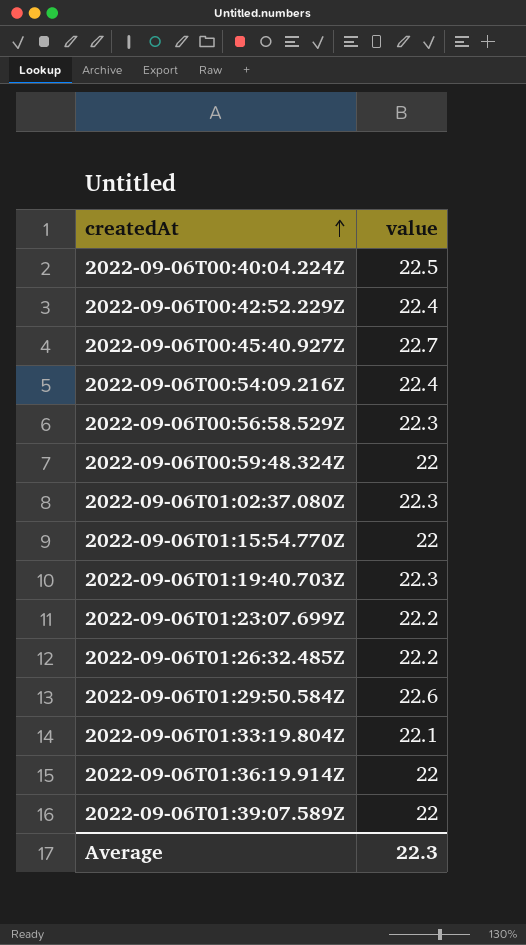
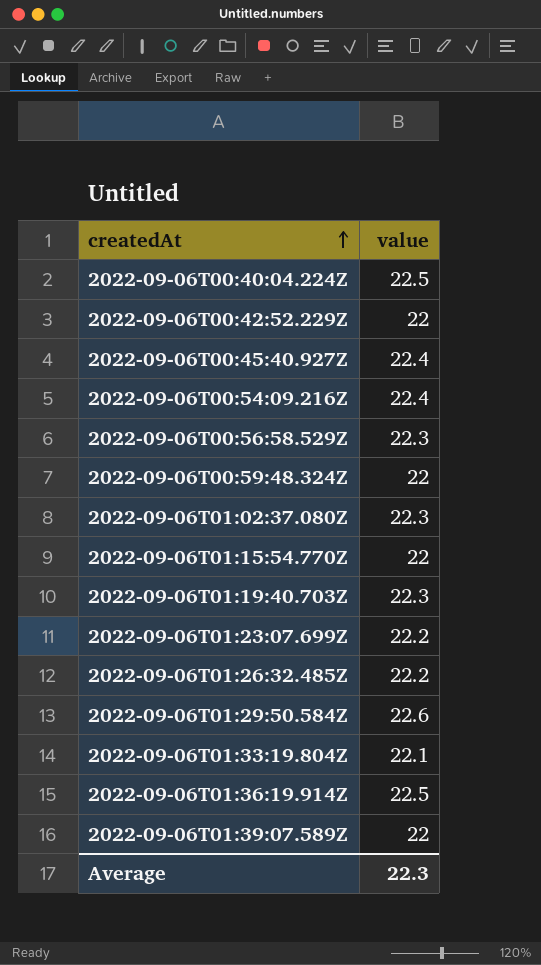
2022-09-06T00:42:52.229Z | value: 22.4 -> 22
2022-09-06T00:45:40.927Z | value: 22.7 -> 22.4
2022-09-06T01:36:19.914Z | value: 22 -> 22.5

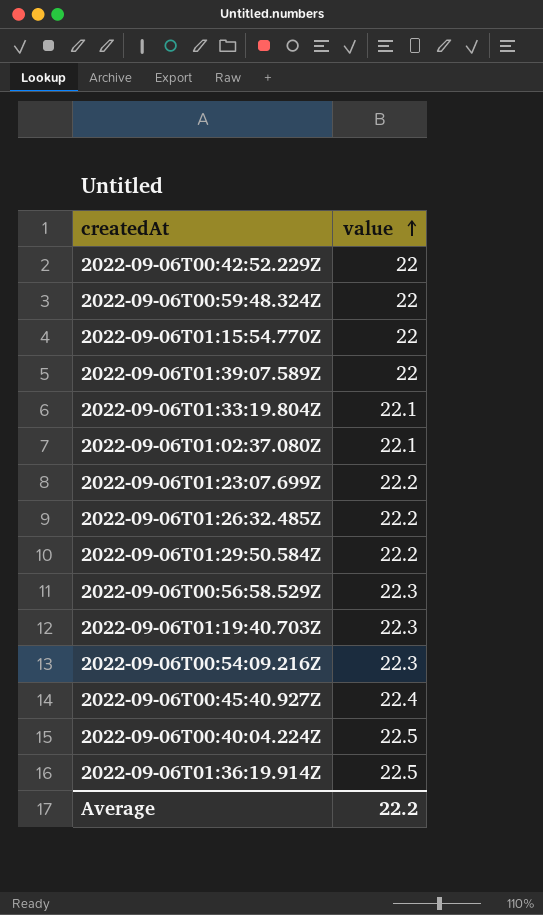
row order: createdAt ascending -> value ascending
2022-09-06T01:02:37.080Z | value: 22.3 -> 22.1
2022-09-06T01:29:50.584Z | value: 22.6 -> 22.2
2022-09-06T00:54:09.216Z | value: 22.4 -> 22.3
Average | value: 22.3 -> 22.2

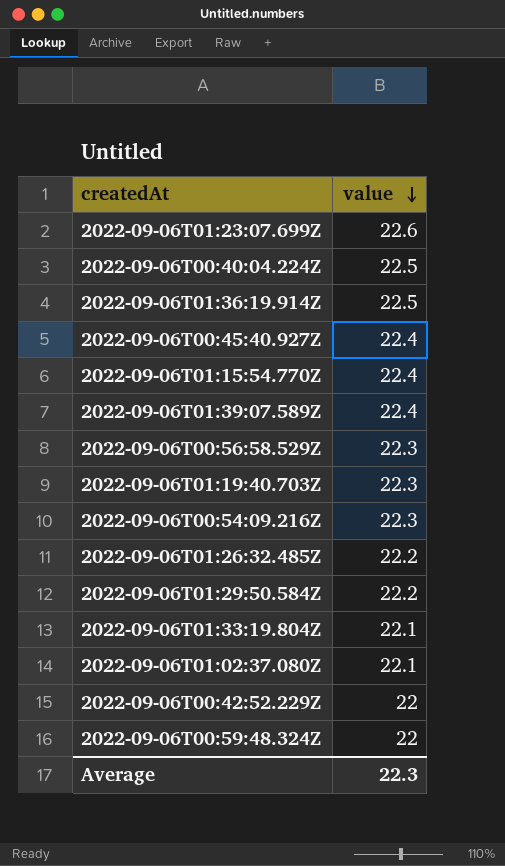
row order: value ascending -> value descending
2022-09-06T01:23:07.699Z | value: 22.2 -> 22.6
2022-09-06T01:15:54.770Z | value: 22 -> 22.4
2022-09-06T01:39:07.589Z | value: 22 -> 22.4
Average | value: 22.2 -> 22.3

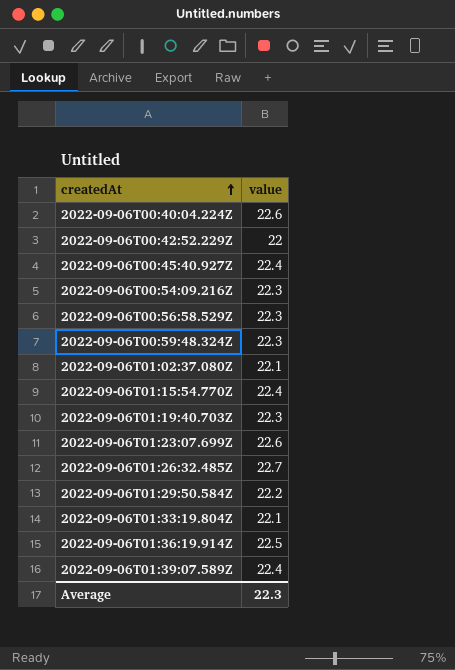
row order: value descending -> createdAt ascending
2022-09-06T00:40:04.224Z | value: 22.5 -> 22.6
2022-09-06T00:59:48.324Z | value: 22 -> 22.3
2022-09-06T01:26:32.485Z | value: 22.2 -> 22.7

